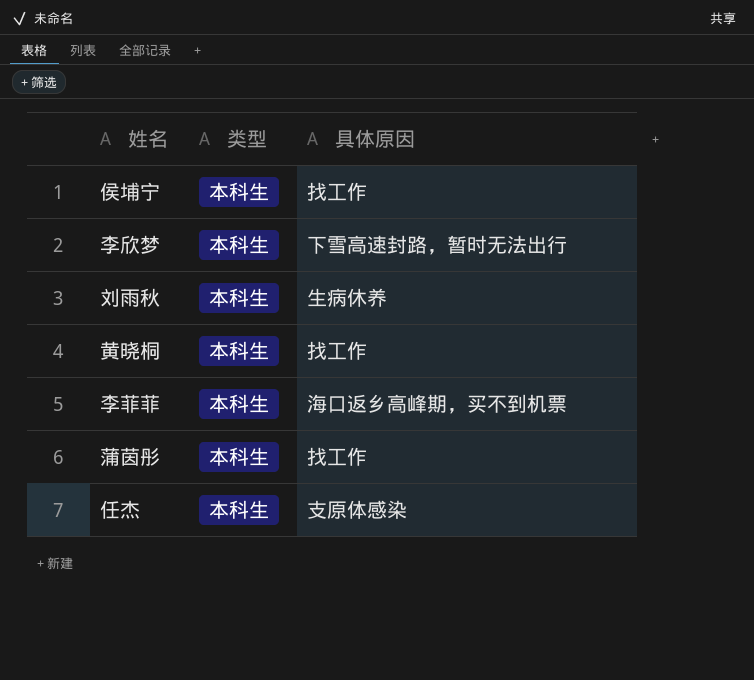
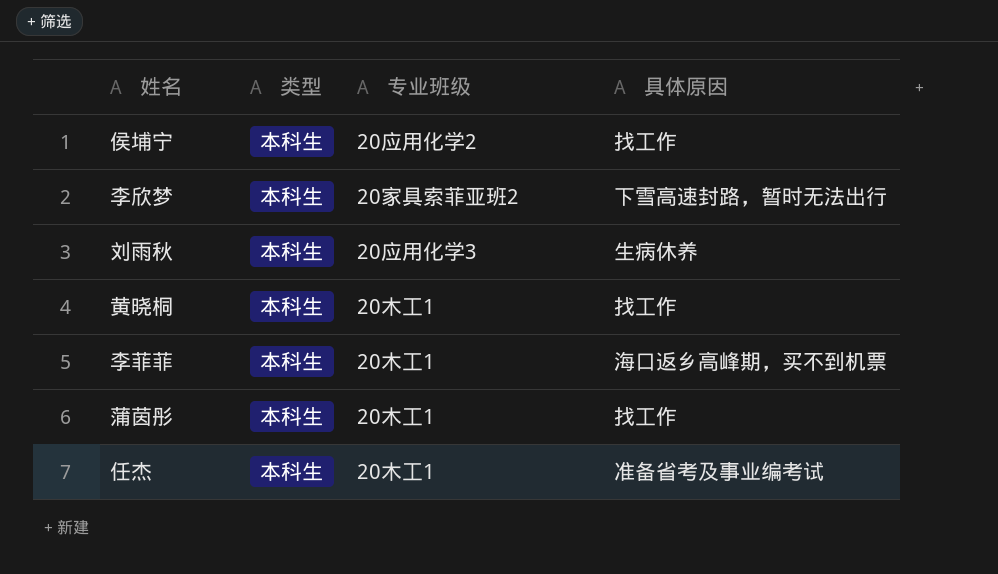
column 专业班级 | position: none -> 3
任杰 | 具体原因: 支原体感染 -> 准备省考及事业编考试

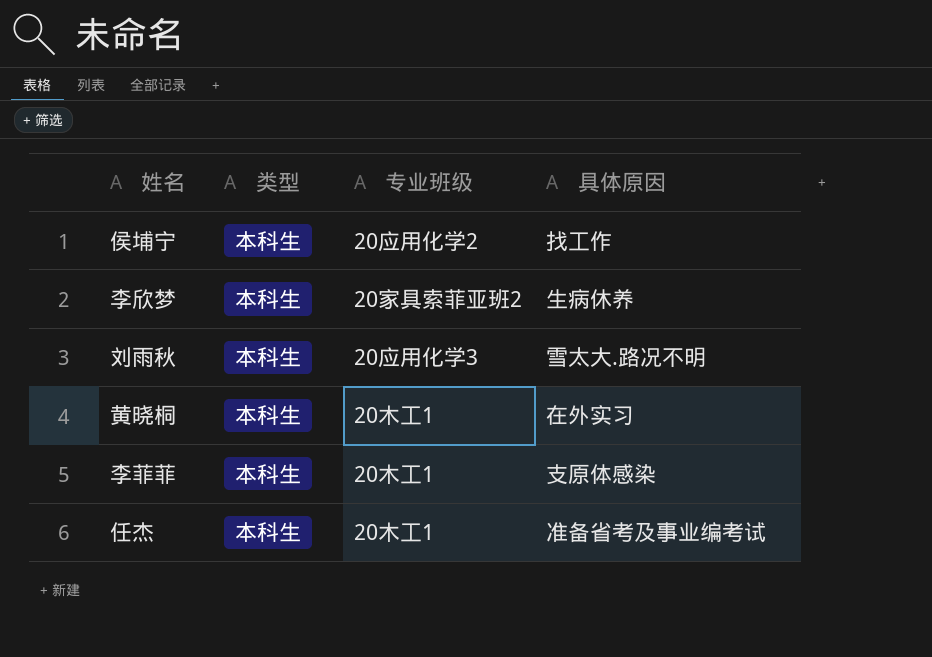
row 蒲茵彤: 本科生 | 20木工1 | 找工作 -> none
李欣梦 | 具体原因: 下雪高速封路，暂时无法出行 -> 生病休养
刘雨秋 | 具体原因: 生病休养 -> 雪太大.路况不明
黄晓桐 | 具体原因: 找工作 -> 在外实习
李菲菲 | 具体原因: 海口返乡高峰期，买不到机票 -> 支原体感染

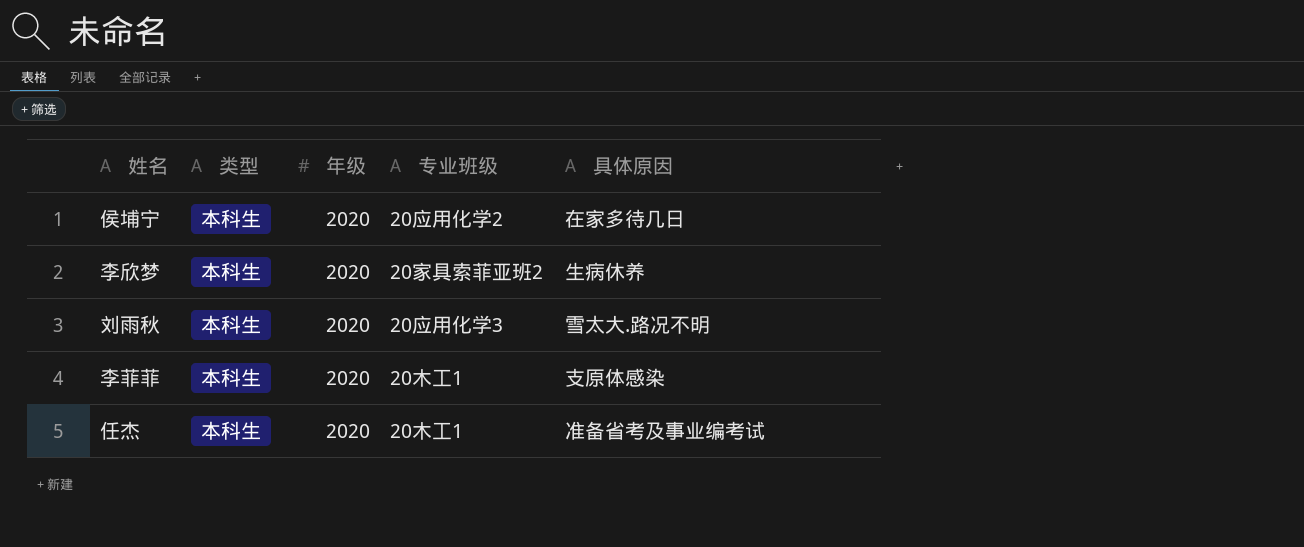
column 年级 | position: none -> 3
row 黄晓桐: 本科生 | 20木工1 | 在外实习 -> none
侯埔宁 | 具体原因: 找工作 -> 在家多待几日

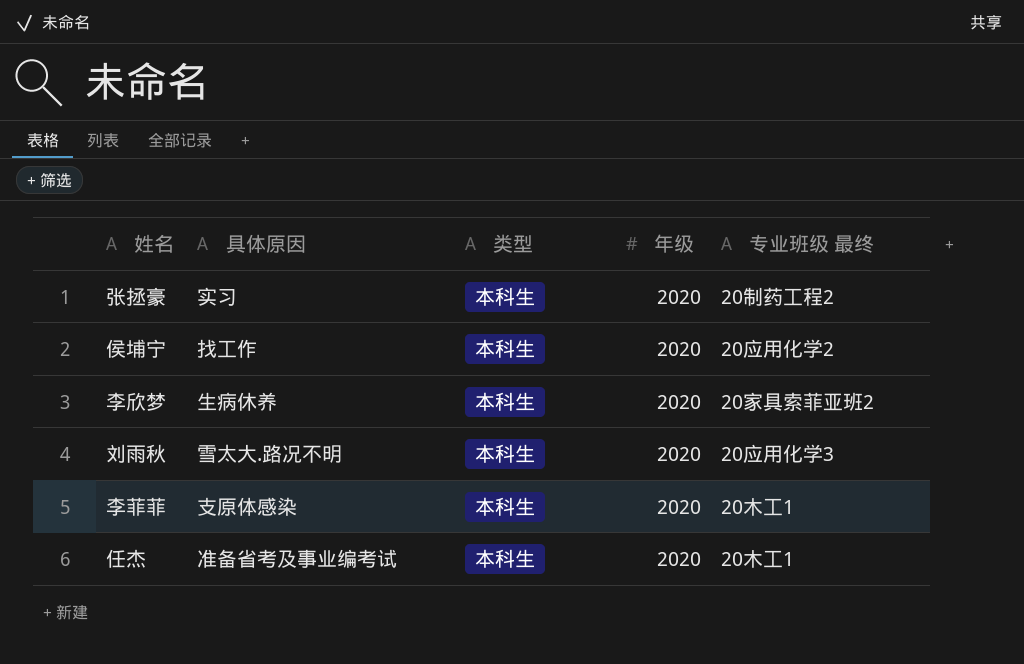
column 具体原因 | position: 5 -> 2
column name: 专业班级 -> 专业班级 最终
row 张拯豪: none -> 实习 | 本科生 | 2020 | 20制药工程2
侯埔宁 | 具体原因: 在家多待几日 -> 找工作

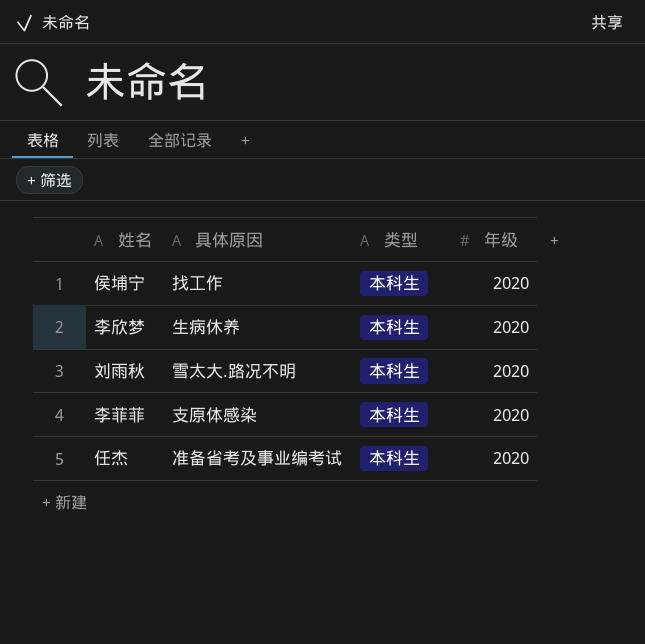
column 专业班级 最终 | position: 5 -> none
row 张拯豪: 实习 | 本科生 | 2020 | 20制药工程2 -> none

